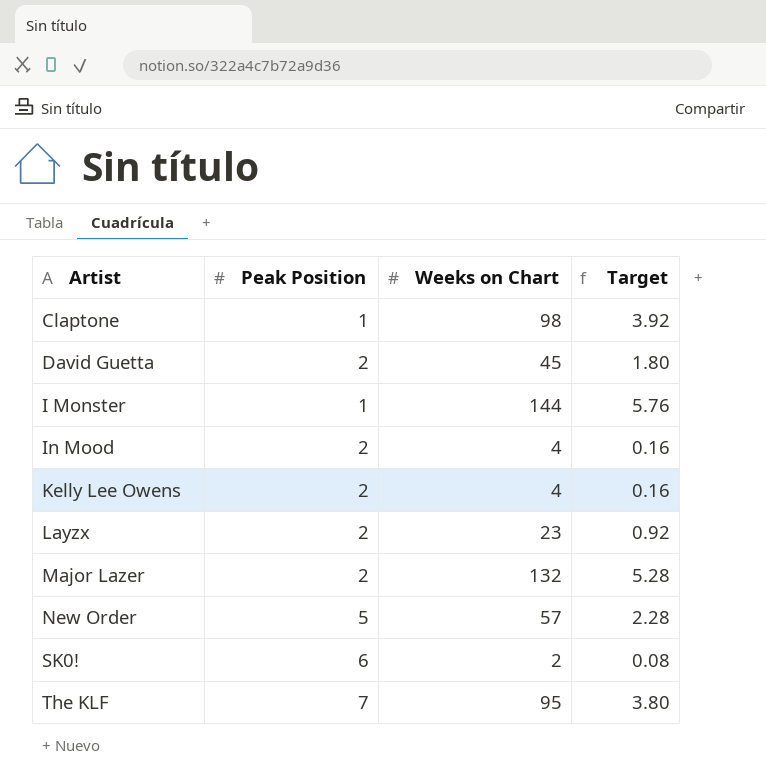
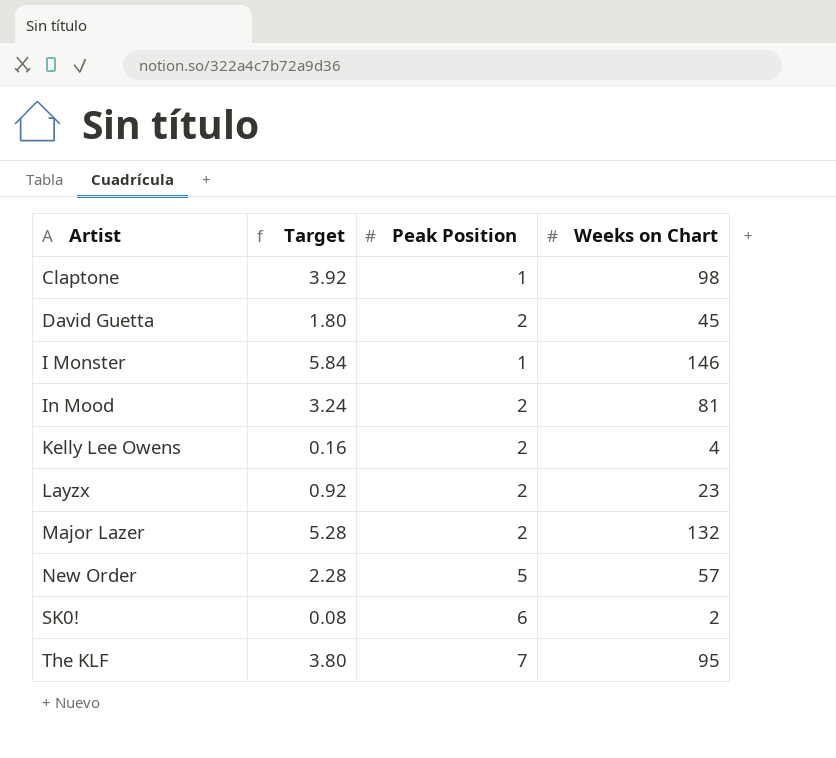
column Target | position: 4 -> 2
I Monster | Target: 5.76 -> 5.84
I Monster | Weeks on Chart: 144 -> 146
In Mood | Target: 0.16 -> 3.24
In Mood | Weeks on Chart: 4 -> 81

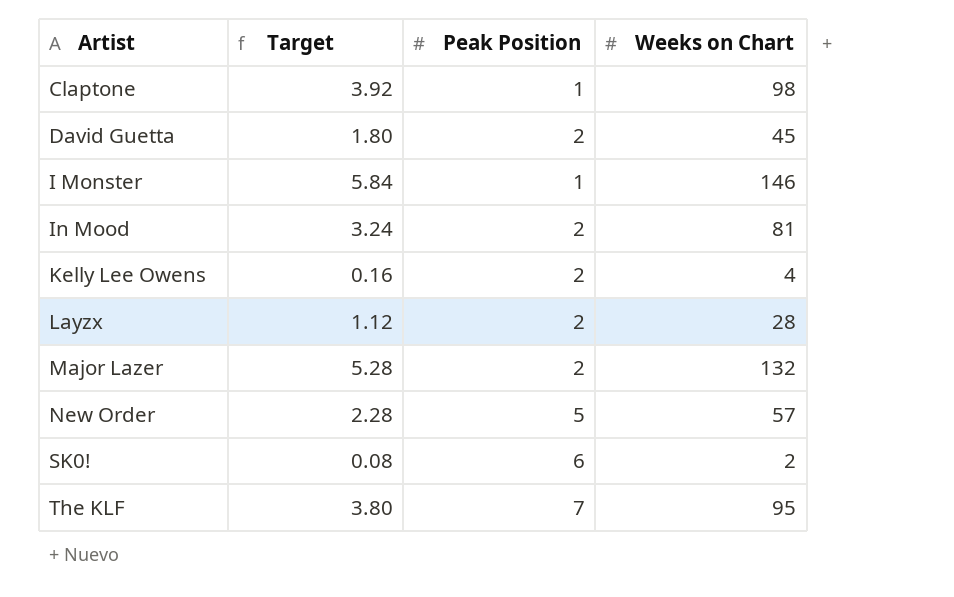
Layzx | Target: 0.92 -> 1.12
Layzx | Weeks on Chart: 23 -> 28

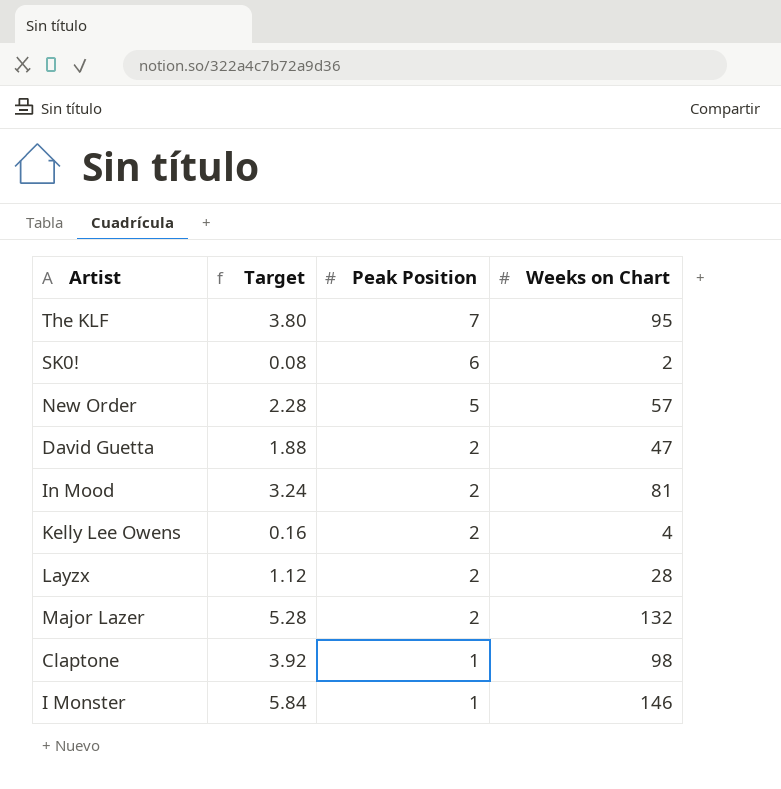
row order: Artist ascending -> Peak Position descending
David Guetta | Target: 1.80 -> 1.88
David Guetta | Weeks on Chart: 45 -> 47

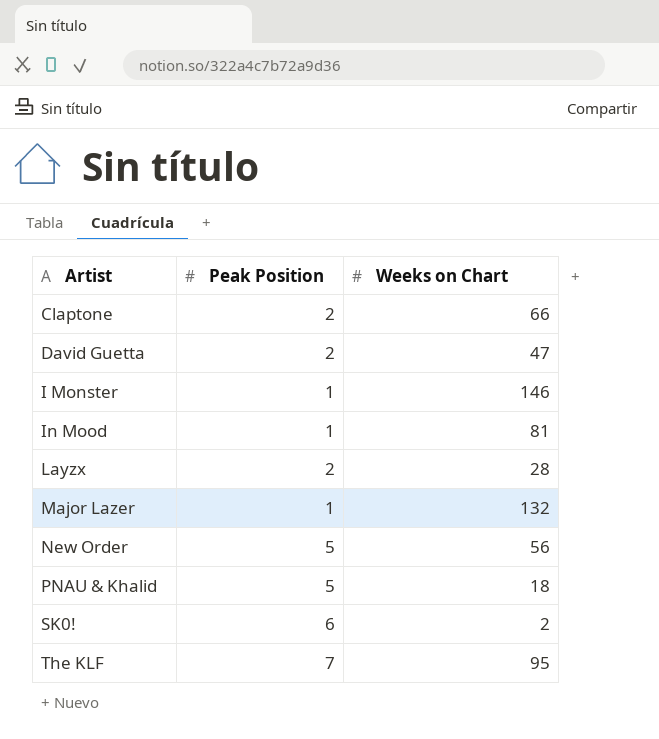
row order: Peak Position descending -> Artist ascending
column Target | formula: [Weeks on Chart] * 0.04 -> none
row Kelly Lee Owens: 0.16 | 2 | 4 -> none
Claptone | Peak Position: 1 -> 2
Claptone | Weeks on Chart: 98 -> 66
In Mood | Peak Position: 2 -> 1
Major Lazer | Peak Position: 2 -> 1
New Order | Weeks on Chart: 57 -> 56
row PNAU & Khalid: none -> 5 | 18

